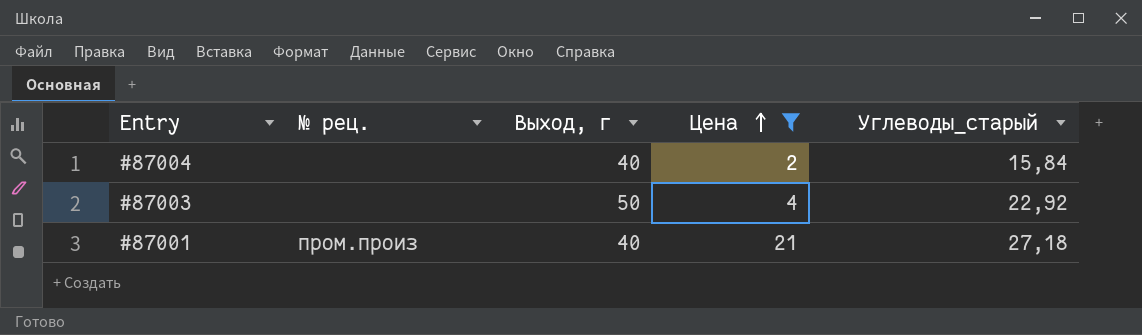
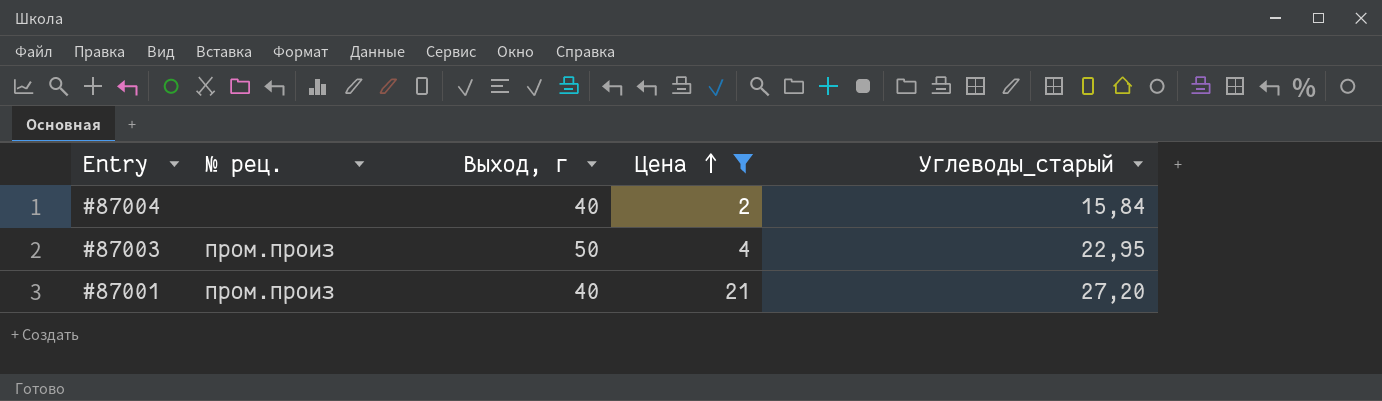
#87003 | № рец.: none -> пром.произ
#87003 | Углеводы_старый: 22,92 -> 22,95
#87001 | Углеводы_старый: 27,18 -> 27,20

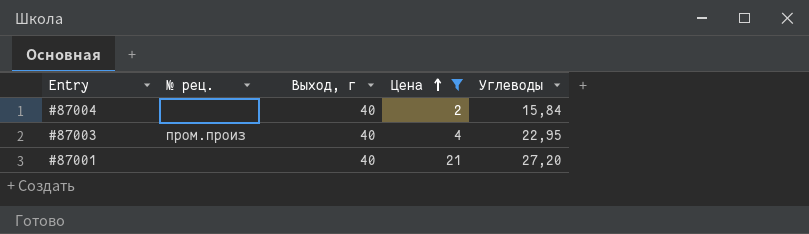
column name: Углеводы_старый -> Углеводы
#87003 | Выход, г: 50 -> 40
#87001 | № рец.: пром.произ -> none

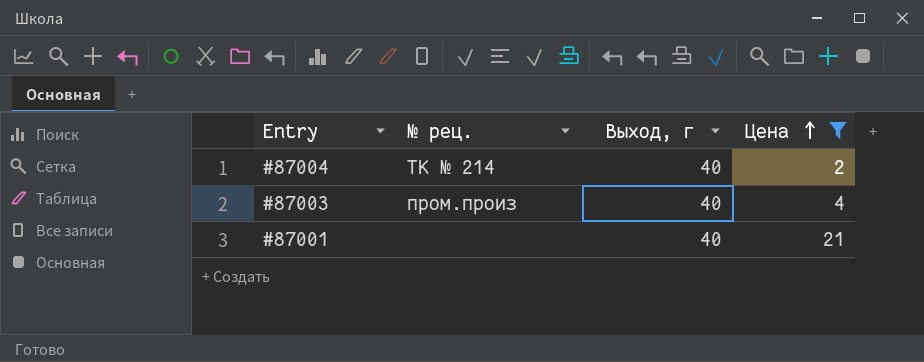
column Углеводы | position: 5 -> none
#87004 | № рец.: none -> ТК № 214

